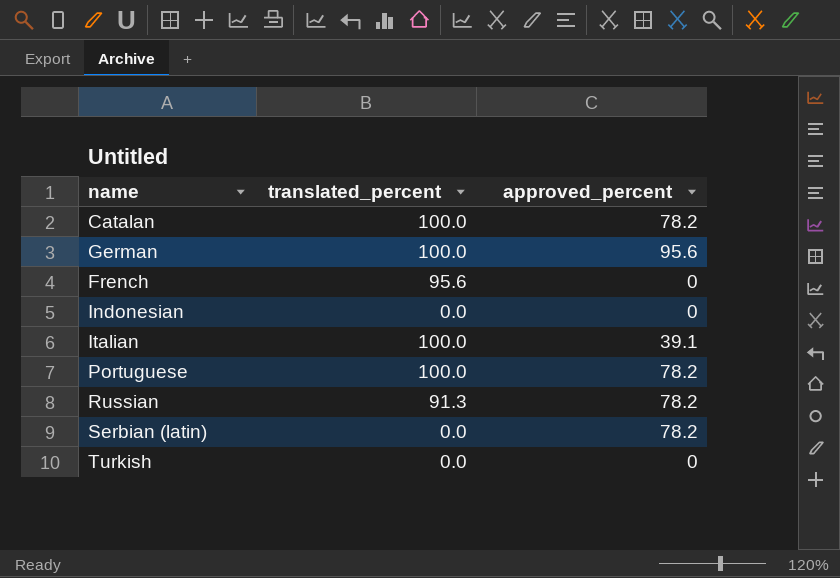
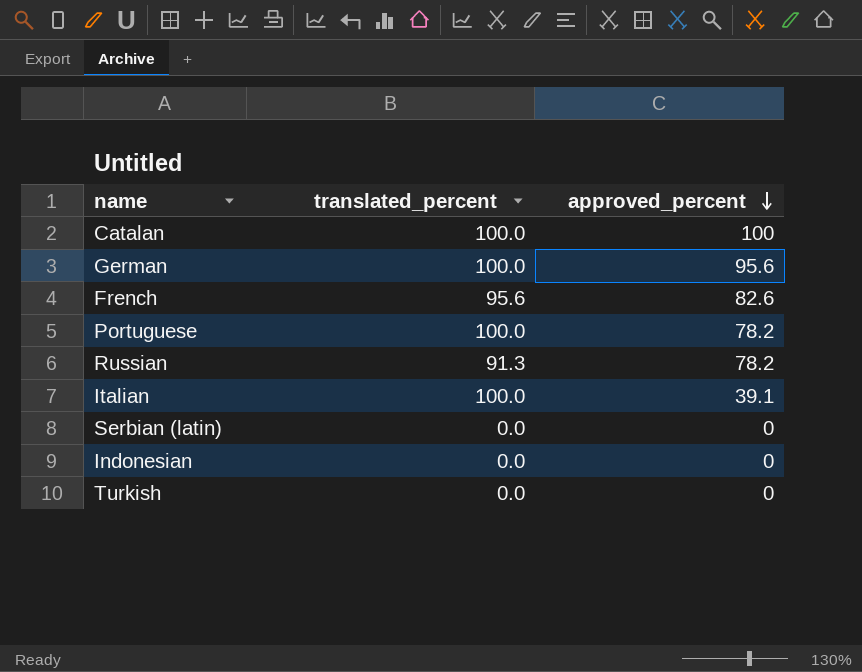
row order: none -> approved_percent descending
Catalan | approved_percent: 78.2 -> 100
French | approved_percent: 0 -> 82.6
Serbian (latin) | approved_percent: 78.2 -> 0

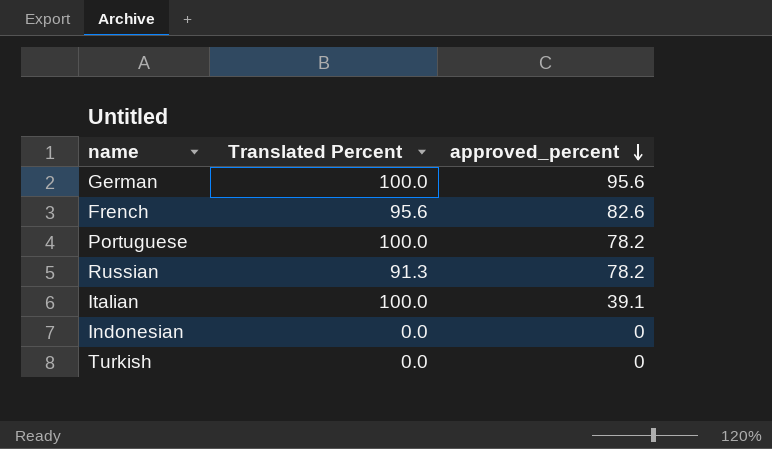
column name: translated_percent -> Translated Percent
row Catalan: 100.0 | 100 -> none
row Serbian (latin): 0.0 | 0 -> none

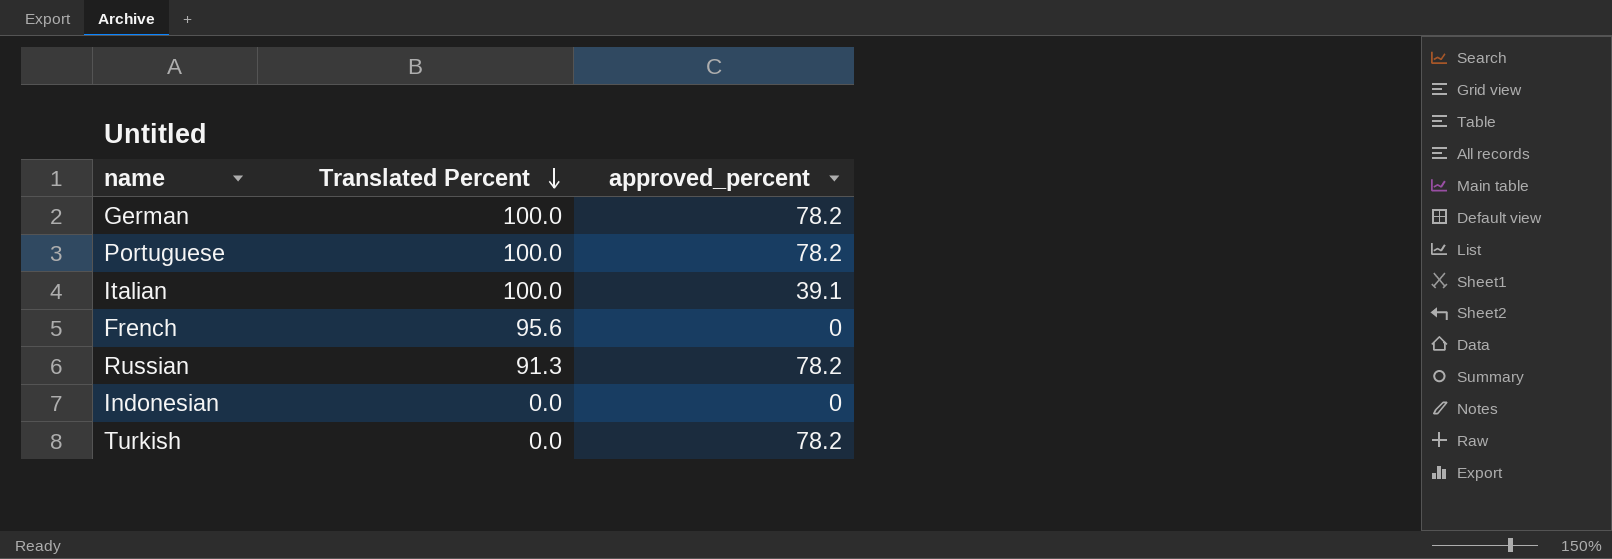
row order: approved_percent descending -> Translated Percent descending
German | approved_percent: 95.6 -> 78.2
French | approved_percent: 82.6 -> 0
Turkish | approved_percent: 0 -> 78.2

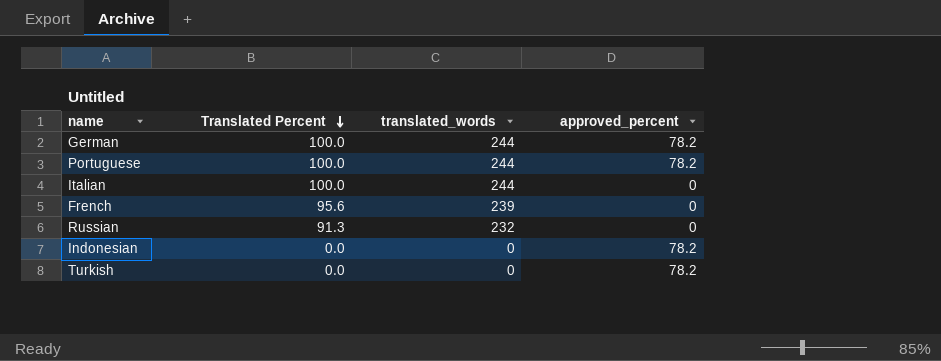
column translated_words | position: none -> 3
Italian | approved_percent: 39.1 -> 0
Russian | approved_percent: 78.2 -> 0
Indonesian | approved_percent: 0 -> 78.2

